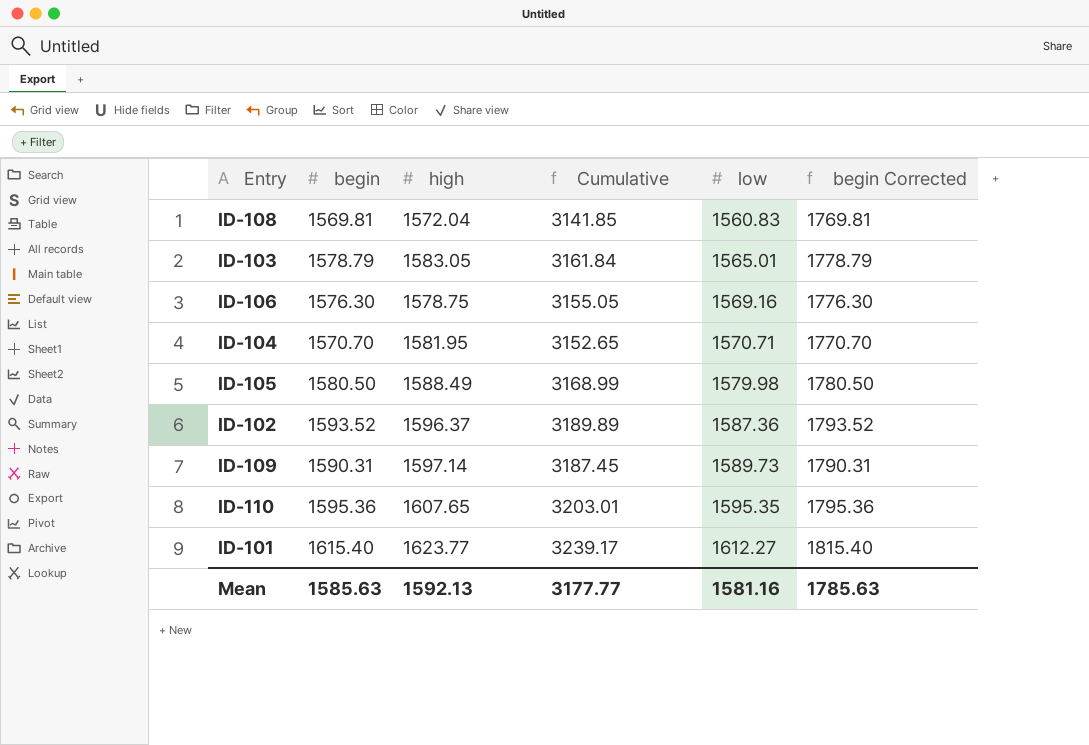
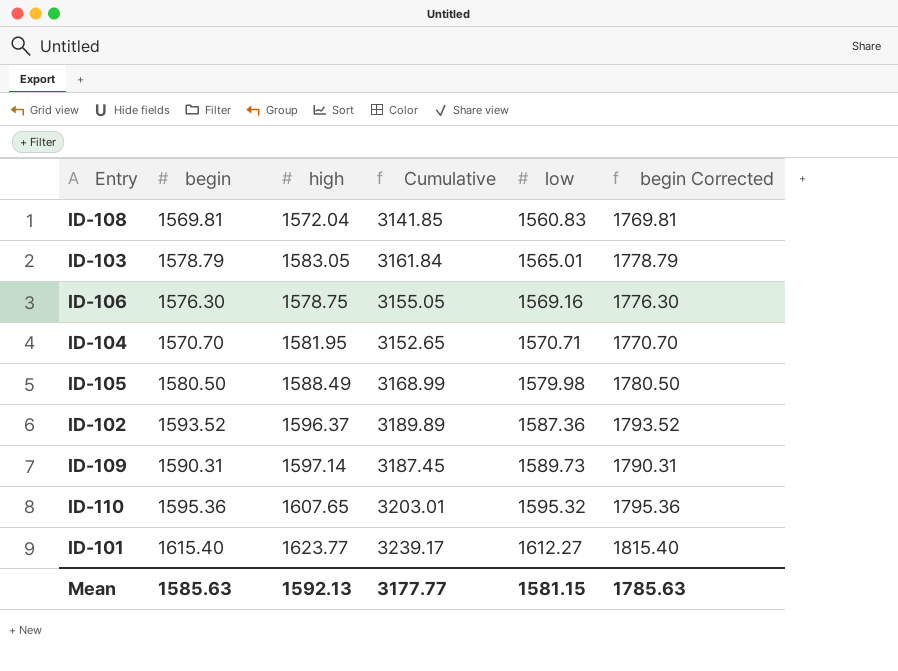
ID-110 | low: 1595.35 -> 1595.32
Mean | low: 1581.16 -> 1581.15

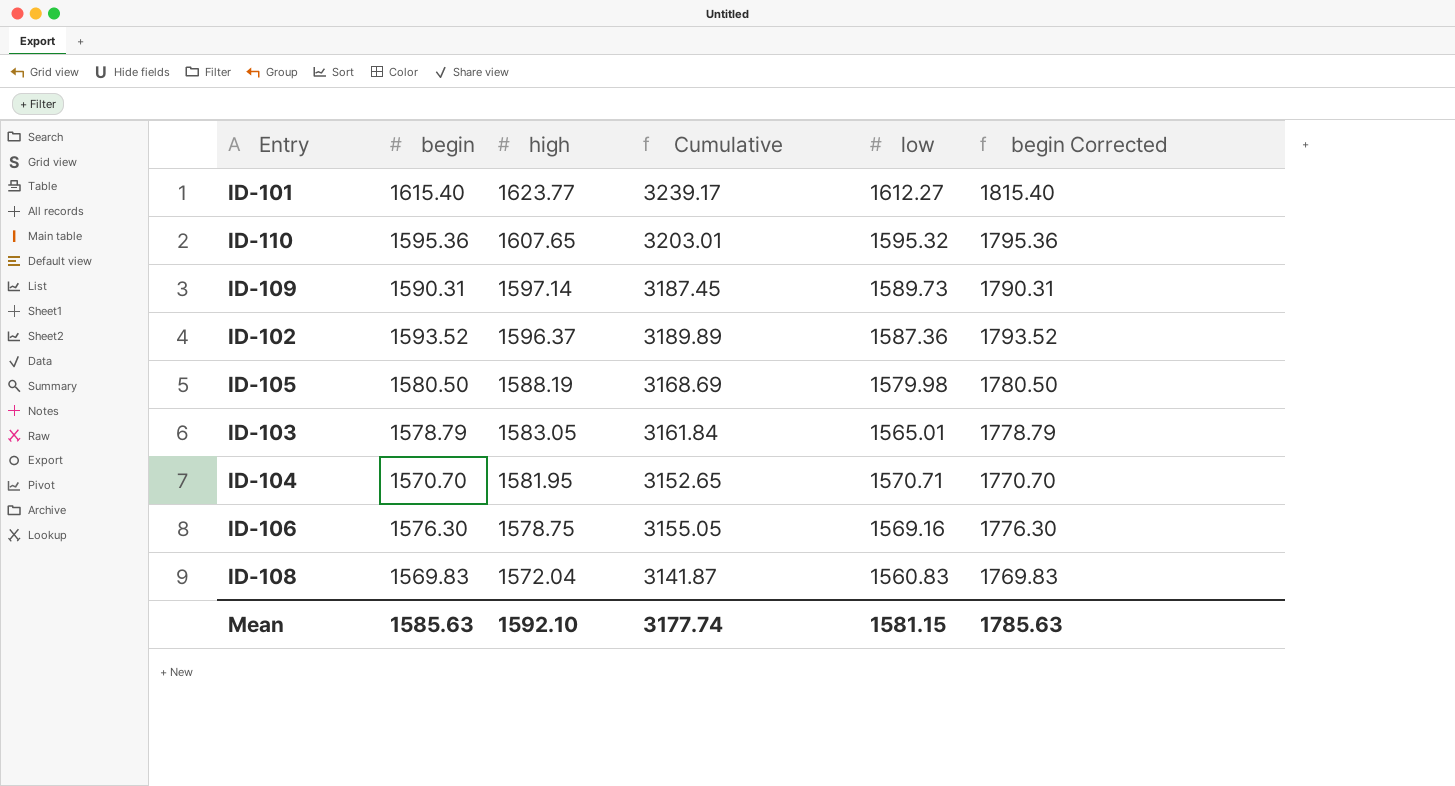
row order: low ascending -> high descending
ID-105 | high: 1588.49 -> 1588.19
ID-105 | Cumulative: 3168.99 -> 3168.69
ID-108 | begin: 1569.81 -> 1569.83
ID-108 | Cumulative: 3141.85 -> 3141.87
ID-108 | begin Corrected: 1769.81 -> 1769.83
Mean | high: 1592.13 -> 1592.10
Mean | Cumulative: 3177.77 -> 3177.74

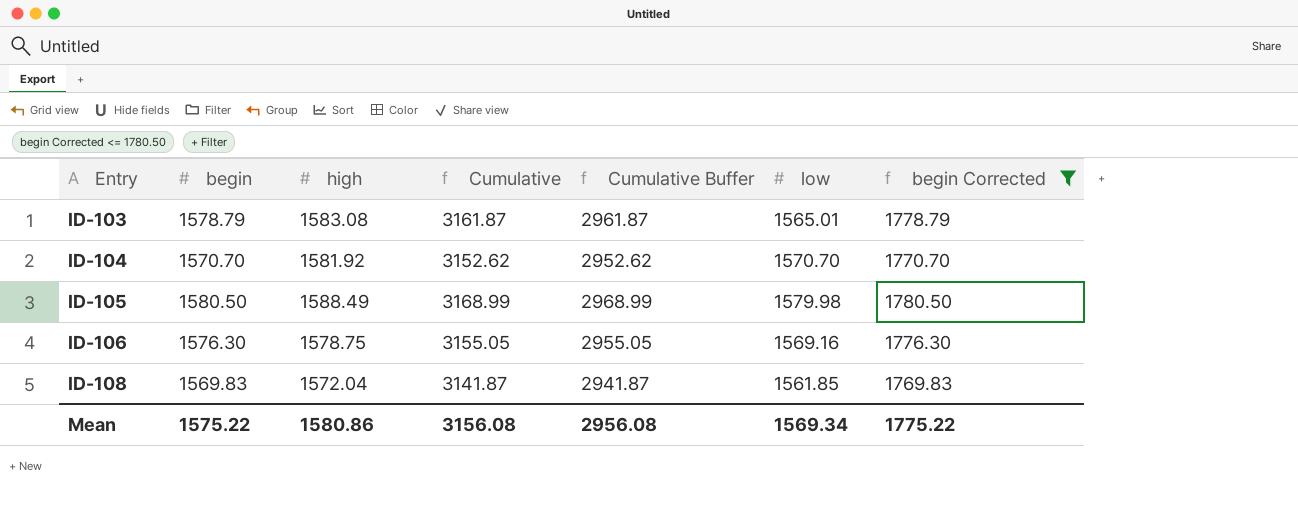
filter: none -> begin Corrected <= 1780.50
row order: high descending -> Entry ascending
column Cumulative Buffer | formula: none -> [Cumulative] - 200
ID-103 | high: 1583.05 -> 1583.08
ID-103 | Cumulative: 3161.84 -> 3161.87
ID-104 | high: 1581.95 -> 1581.92
ID-104 | Cumulative: 3152.65 -> 3152.62
ID-104 | low: 1570.71 -> 1570.70
ID-105 | high: 1588.19 -> 1588.49
ID-105 | Cumulative: 3168.69 -> 3168.99
ID-108 | low: 1560.83 -> 1561.85
Mean | begin: 1585.63 -> 1575.22
Mean | high: 1592.10 -> 1580.86
Mean | Cumulative: 3177.74 -> 3156.08
Mean | low: 1581.15 -> 1569.34
Mean | begin Corrected: 1785.63 -> 1775.22

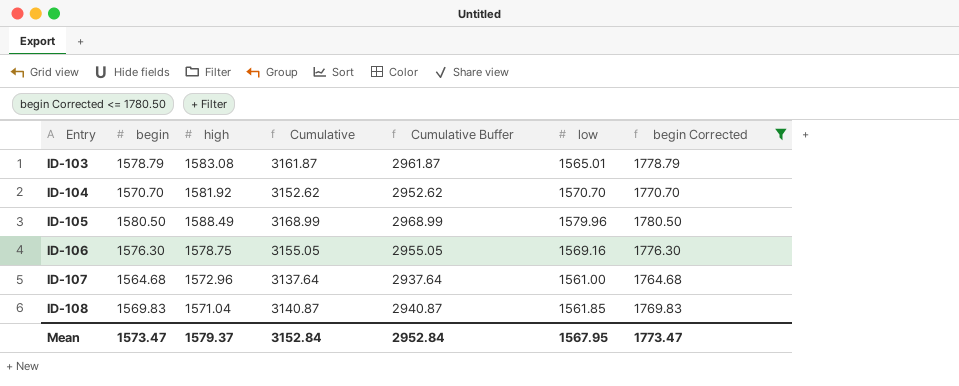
ID-105 | low: 1579.98 -> 1579.96
row ID-107: none -> 1564.68 | 1572.96 | 3137.64 | 2937.64 | 1561.00 | 1764.68
ID-108 | high: 1572.04 -> 1571.04
ID-108 | Cumulative: 3141.87 -> 3140.87
ID-108 | Cumulative Buffer: 2941.87 -> 2940.87
Mean | begin: 1575.22 -> 1573.47
Mean | high: 1580.86 -> 1579.37
Mean | Cumulative: 3156.08 -> 3152.84
Mean | Cumulative Buffer: 2956.08 -> 2952.84
Mean | low: 1569.34 -> 1567.95
Mean | begin Corrected: 1775.22 -> 1773.47

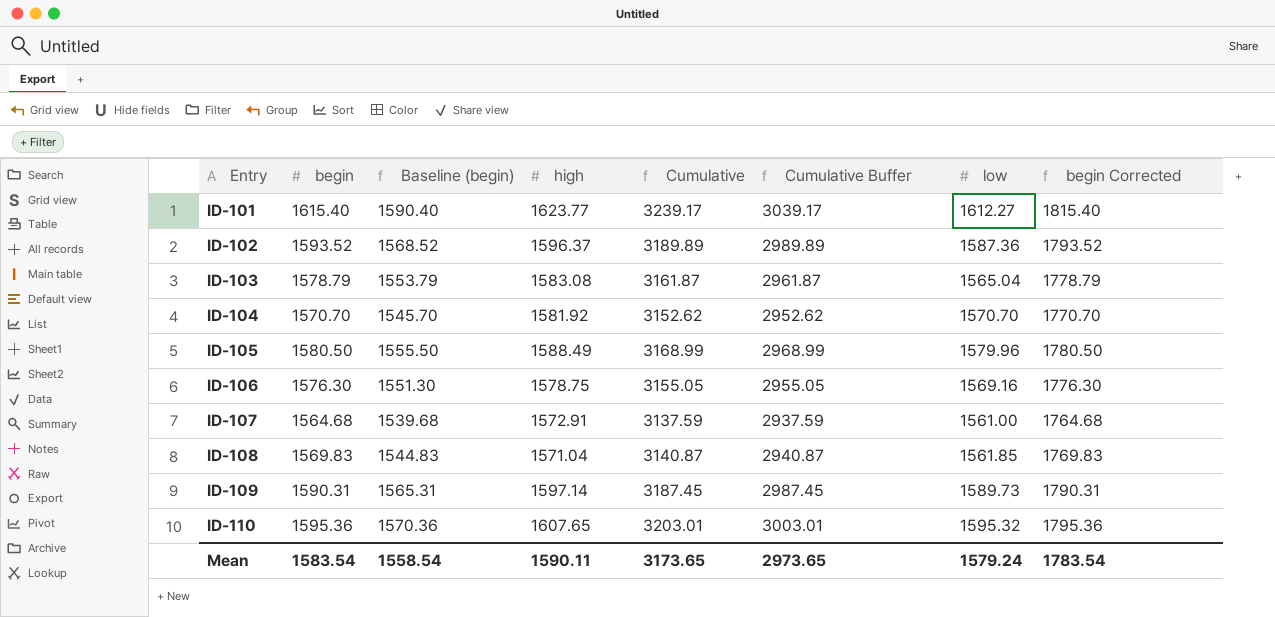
filter: begin Corrected <= 1780.50 -> none
column Baseline (begin) | formula: none -> [begin] - 25
ID-103 | low: 1565.01 -> 1565.04
ID-107 | high: 1572.96 -> 1572.91
ID-107 | Cumulative: 3137.64 -> 3137.59
ID-107 | Cumulative Buffer: 2937.64 -> 2937.59
Mean | begin: 1573.47 -> 1583.54
Mean | high: 1579.37 -> 1590.11
Mean | Cumulative: 3152.84 -> 3173.65
Mean | Cumulative Buffer: 2952.84 -> 2973.65
Mean | low: 1567.95 -> 1579.24
Mean | begin Corrected: 1773.47 -> 1783.54

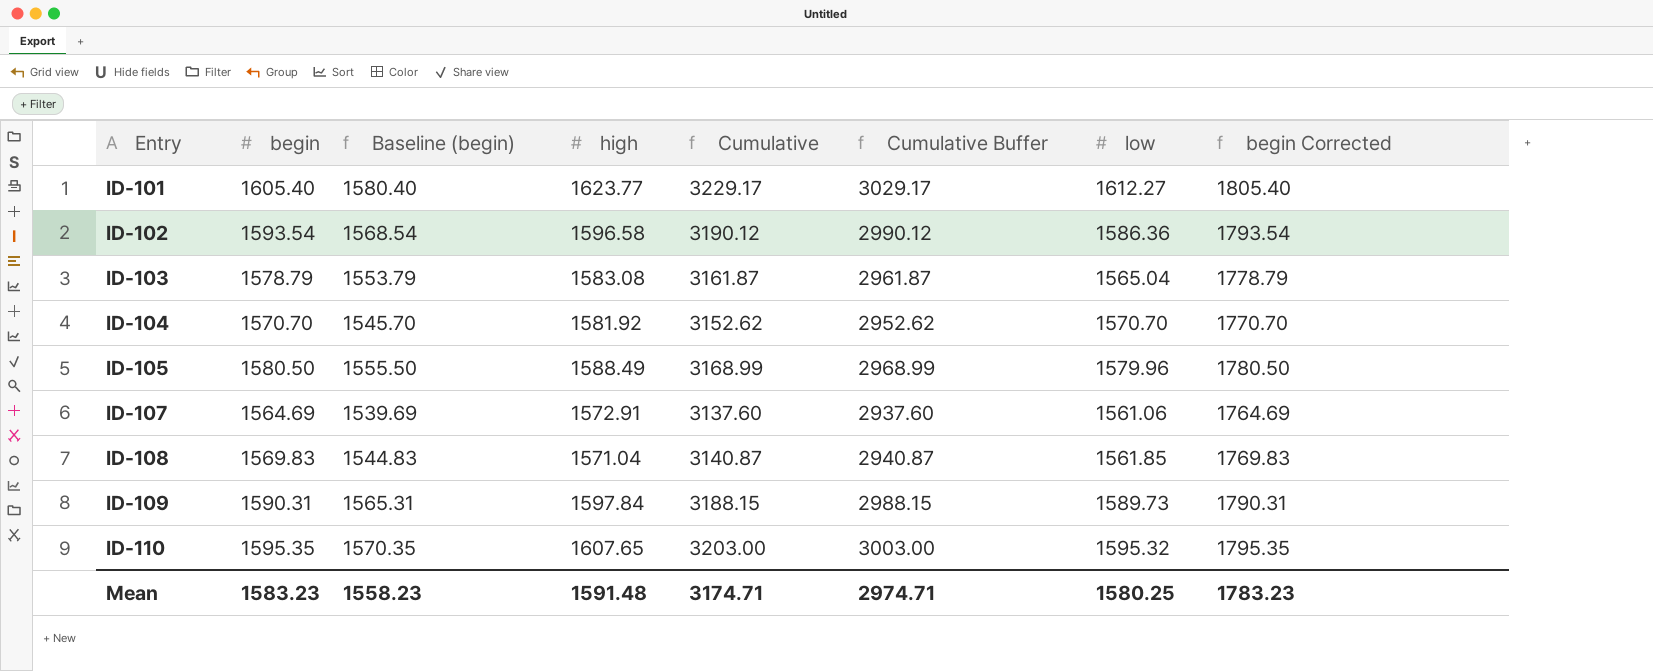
row ID-106: 1576.30 | 1551.30 | 1578.75 | 3155.05 | 2955.05 | 1569.16 | 1776.30 -> none
ID-101 | begin: 1615.40 -> 1605.40
ID-101 | Baseline (begin): 1590.40 -> 1580.40
ID-101 | Cumulative: 3239.17 -> 3229.17
ID-101 | Cumulative Buffer: 3039.17 -> 3029.17
ID-101 | begin Corrected: 1815.40 -> 1805.40
ID-102 | begin: 1593.52 -> 1593.54
ID-102 | Baseline (begin): 1568.52 -> 1568.54
ID-102 | high: 1596.37 -> 1596.58
ID-102 | Cumulative: 3189.89 -> 3190.12
ID-102 | Cumulative Buffer: 2989.89 -> 2990.12
ID-102 | low: 1587.36 -> 1586.36
ID-102 | begin Corrected: 1793.52 -> 1793.54
ID-107 | begin: 1564.68 -> 1564.69
ID-107 | Baseline (begin): 1539.68 -> 1539.69
ID-107 | Cumulative: 3137.59 -> 3137.60
ID-107 | Cumulative Buffer: 2937.59 -> 2937.60
ID-107 | low: 1561.00 -> 1561.06
ID-107 | begin Corrected: 1764.68 -> 1764.69
ID-109 | high: 1597.14 -> 1597.84
ID-109 | Cumulative: 3187.45 -> 3188.15
ID-109 | Cumulative Buffer: 2987.45 -> 2988.15
ID-110 | begin: 1595.36 -> 1595.35
ID-110 | Baseline (begin): 1570.36 -> 1570.35
ID-110 | Cumulative: 3203.01 -> 3203.00
ID-110 | Cumulative Buffer: 3003.01 -> 3003.00
ID-110 | begin Corrected: 1795.36 -> 1795.35
Mean | begin: 1583.54 -> 1583.23
Mean | Baseline (begin): 1558.54 -> 1558.23
Mean | high: 1590.11 -> 1591.48
Mean | Cumulative: 3173.65 -> 3174.71
Mean | Cumulative Buffer: 2973.65 -> 2974.71
Mean | low: 1579.24 -> 1580.25
Mean | begin Corrected: 1783.54 -> 1783.23

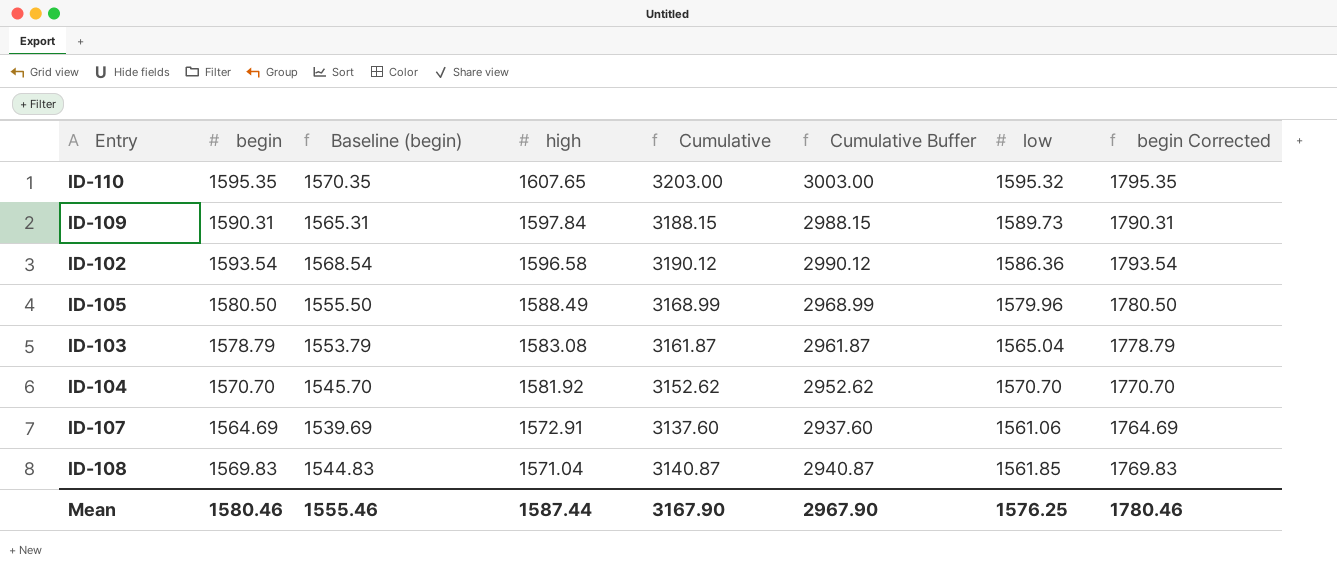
row order: Entry ascending -> high descending
row ID-101: 1605.40 | 1580.40 | 1623.77 | 3229.17 | 3029.17 | 1612.27 | 1805.40 -> none
Mean | begin: 1583.23 -> 1580.46
Mean | Baseline (begin): 1558.23 -> 1555.46
Mean | high: 1591.48 -> 1587.44
Mean | Cumulative: 3174.71 -> 3167.90
Mean | Cumulative Buffer: 2974.71 -> 2967.90
Mean | low: 1580.25 -> 1576.25
Mean | begin Corrected: 1783.23 -> 1780.46

